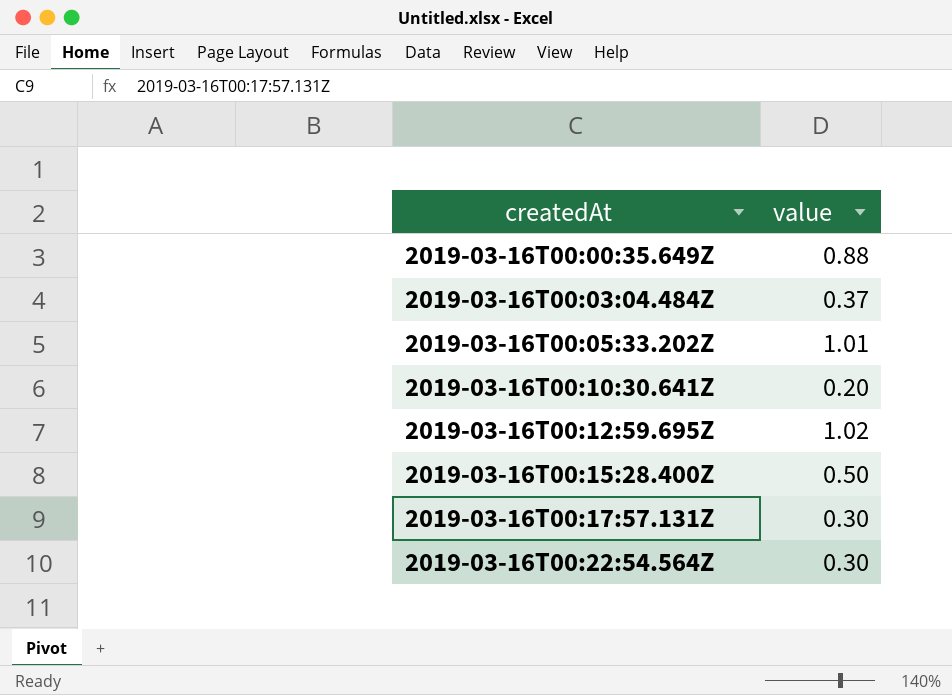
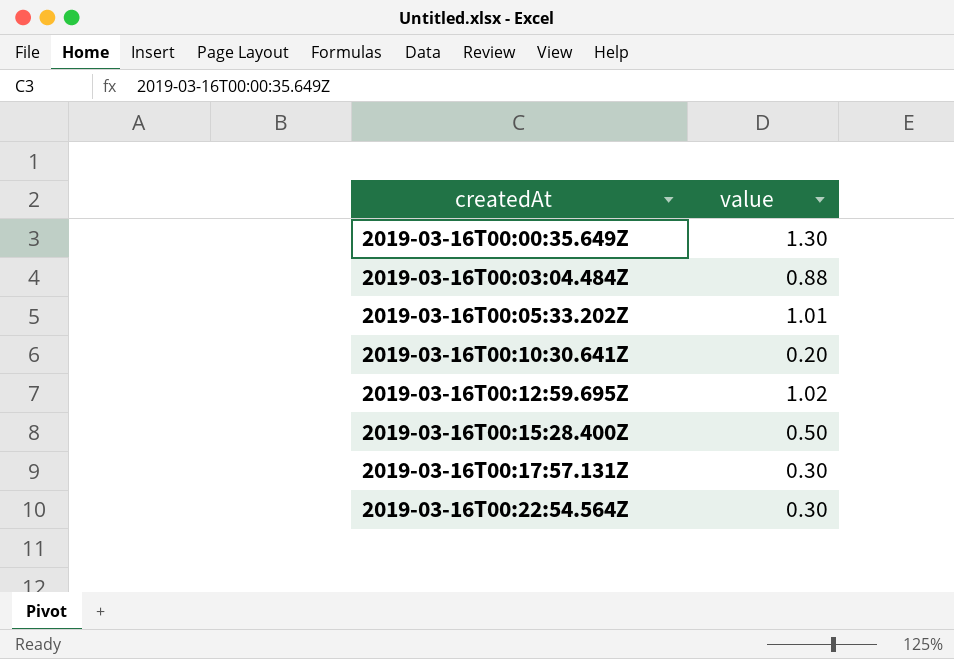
2019-03-16T00:00:35.649Z | value: 0.88 -> 1.30
2019-03-16T00:03:04.484Z | value: 0.37 -> 0.88

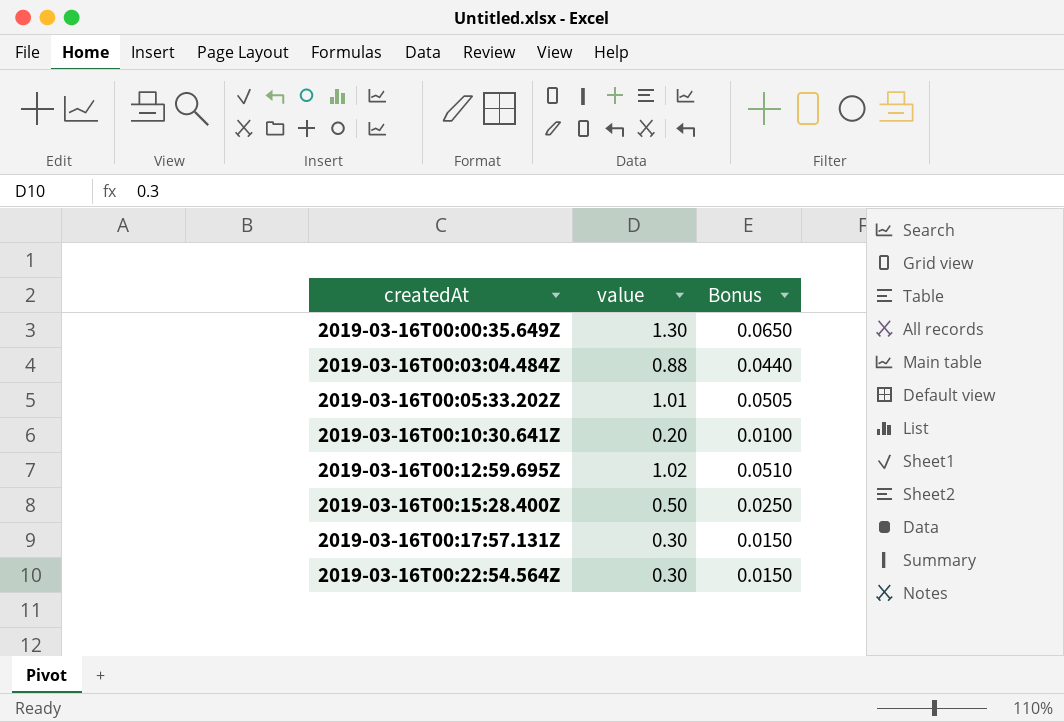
column Bonus | formula: none -> [value] * 0.05

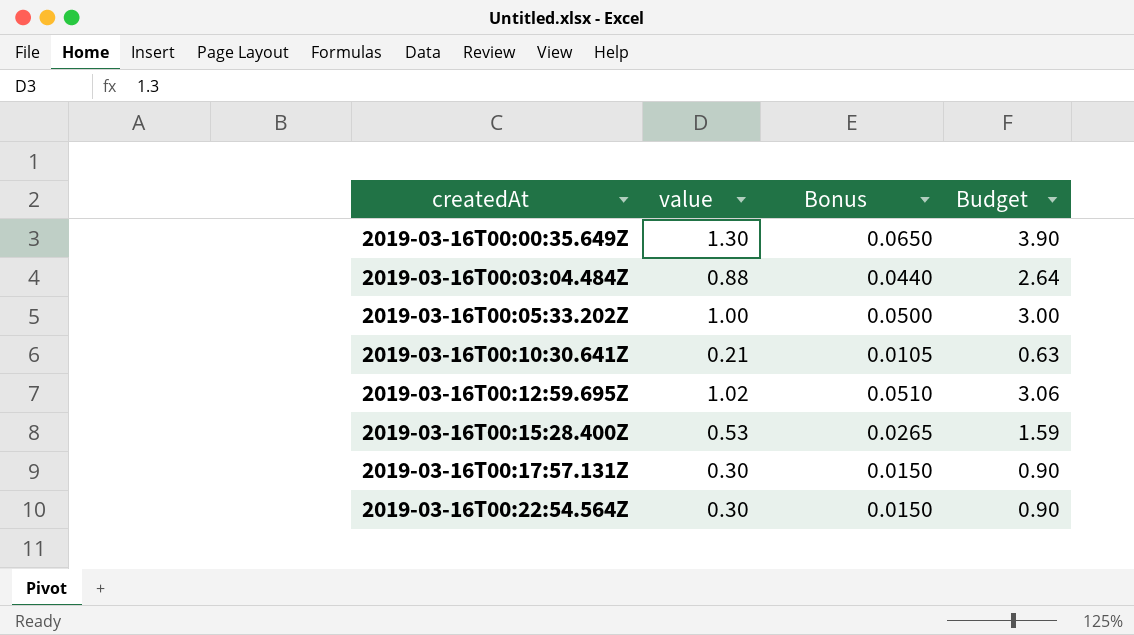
column Budget | formula: none -> [value] * 3
2019-03-16T00:05:33.202Z | value: 1.01 -> 1.00
2019-03-16T00:05:33.202Z | Bonus: 0.0505 -> 0.0500
2019-03-16T00:10:30.641Z | value: 0.20 -> 0.21
2019-03-16T00:10:30.641Z | Bonus: 0.0100 -> 0.0105
2019-03-16T00:15:28.400Z | value: 0.50 -> 0.53
2019-03-16T00:15:28.400Z | Bonus: 0.0250 -> 0.0265

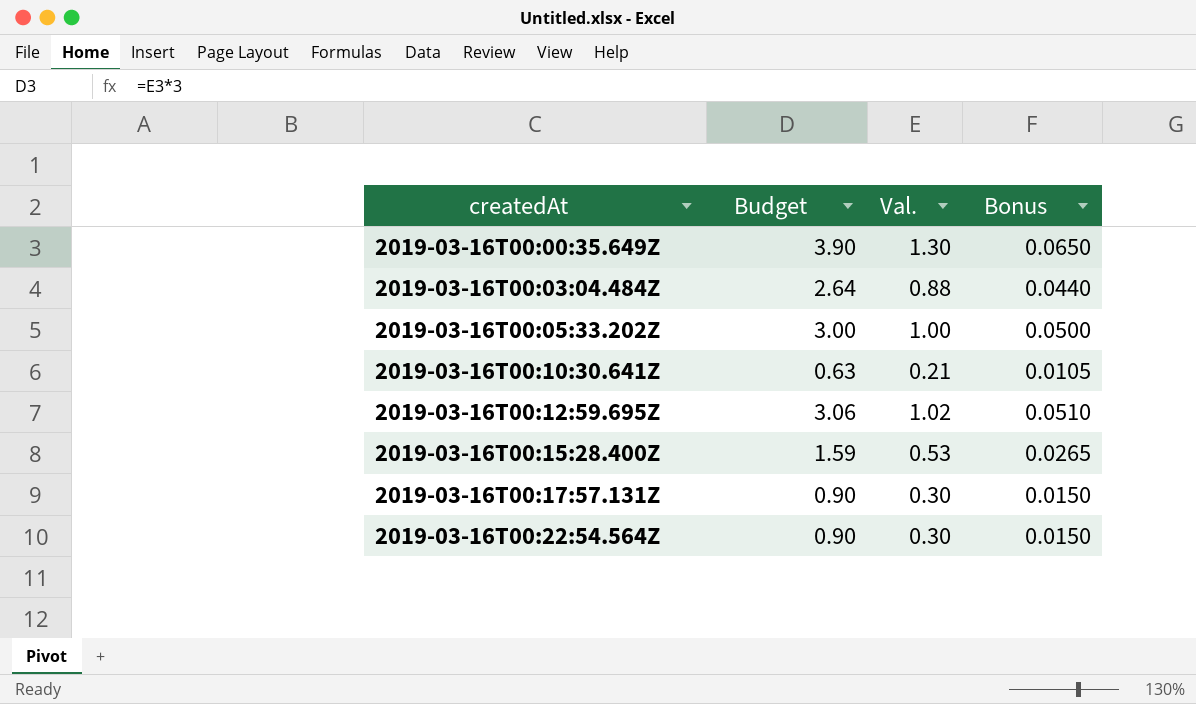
column Budget | position: 4 -> 2
column name: value -> Val.

